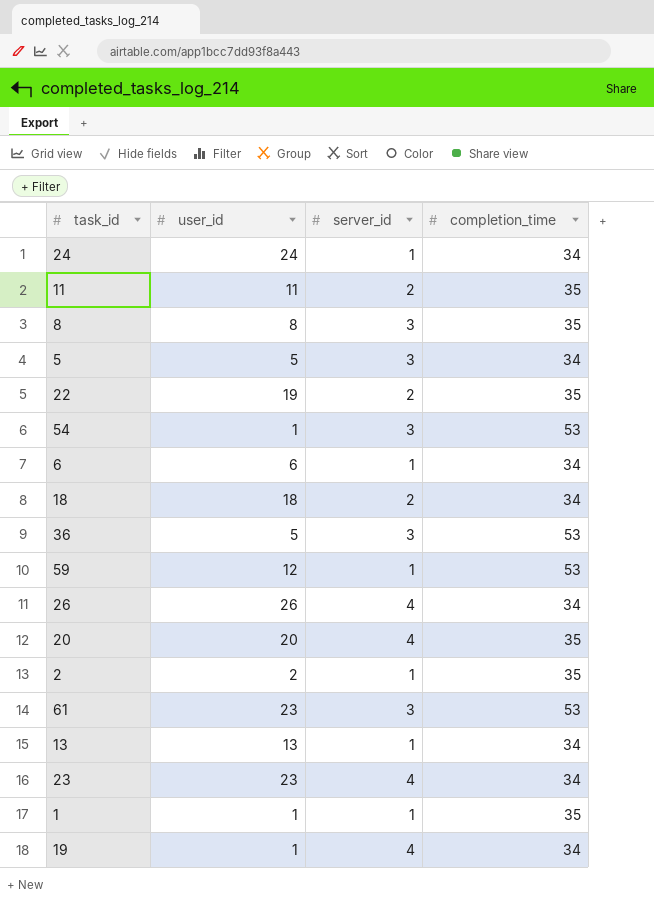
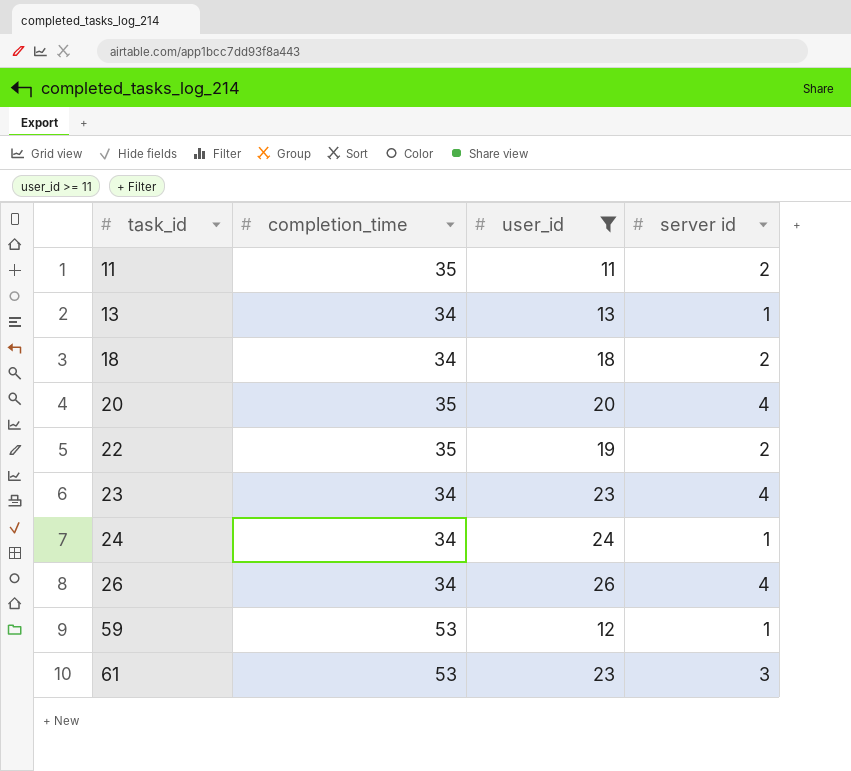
filter: none -> user_id >= 11
row order: none -> task_id ascending
column completion_time | position: 4 -> 2
column name: server_id -> server id

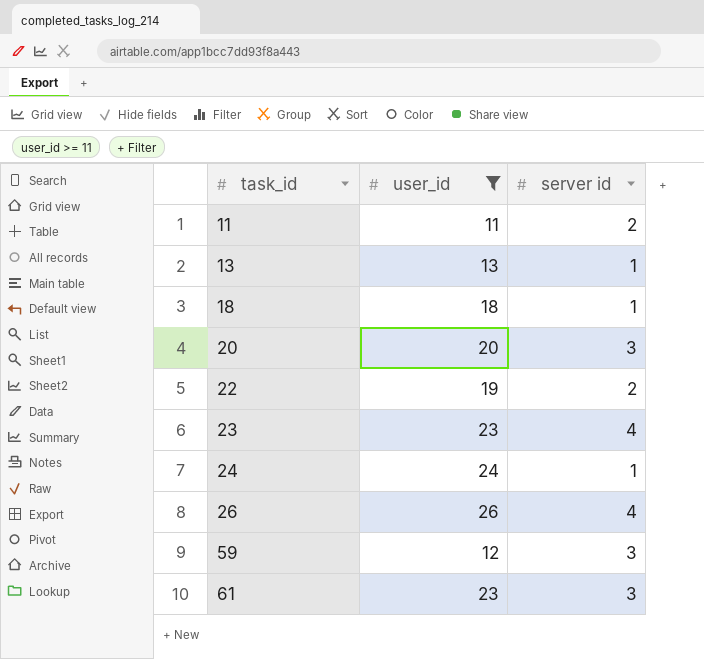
column completion_time | position: 2 -> none
18 | server id: 2 -> 1
20 | server id: 4 -> 3
59 | server id: 1 -> 3

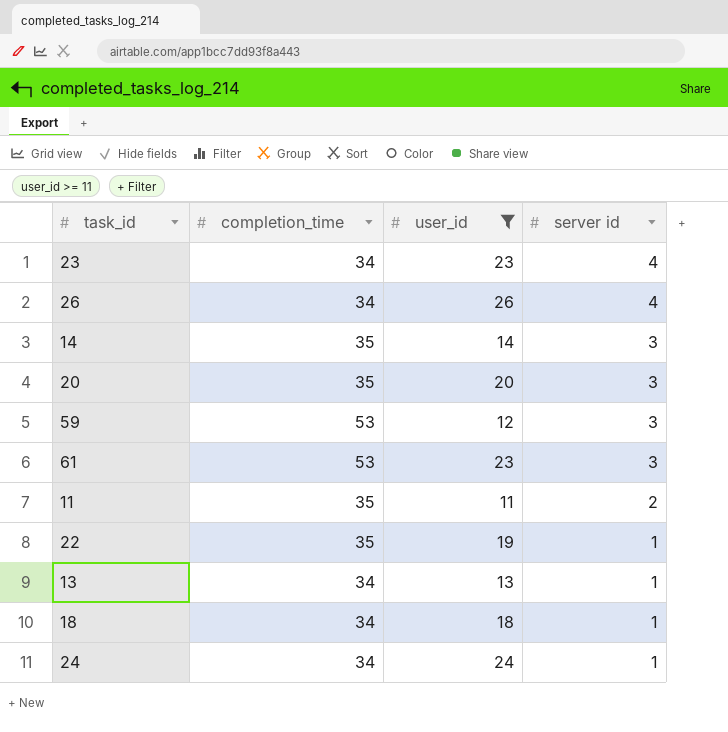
row order: task_id ascending -> server id descending
column completion_time | position: none -> 2
row 14: none -> 35 | 14 | 3
22 | server id: 2 -> 1

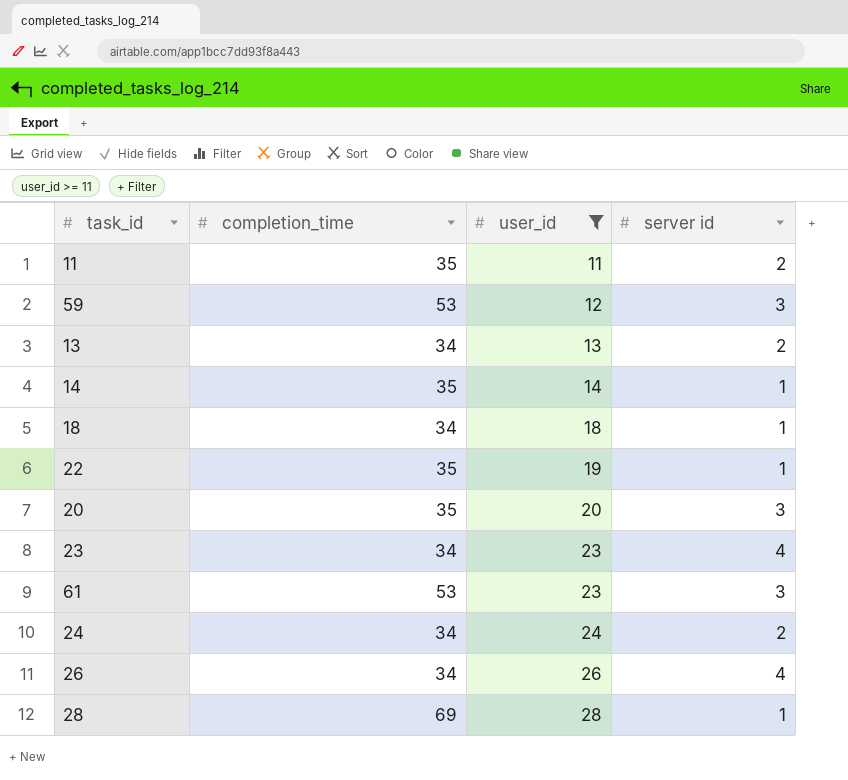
row order: server id descending -> user_id ascending
13 | server id: 1 -> 2
14 | server id: 3 -> 1
24 | server id: 1 -> 2
row 28: none -> 69 | 28 | 1

